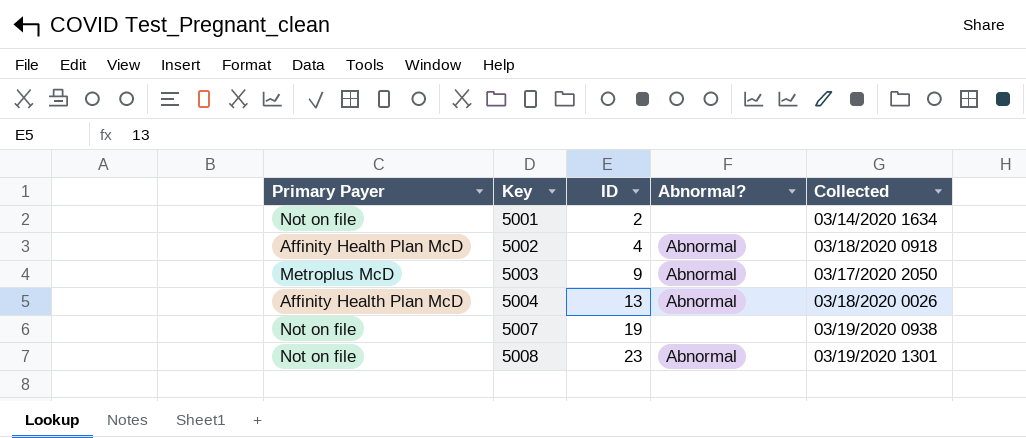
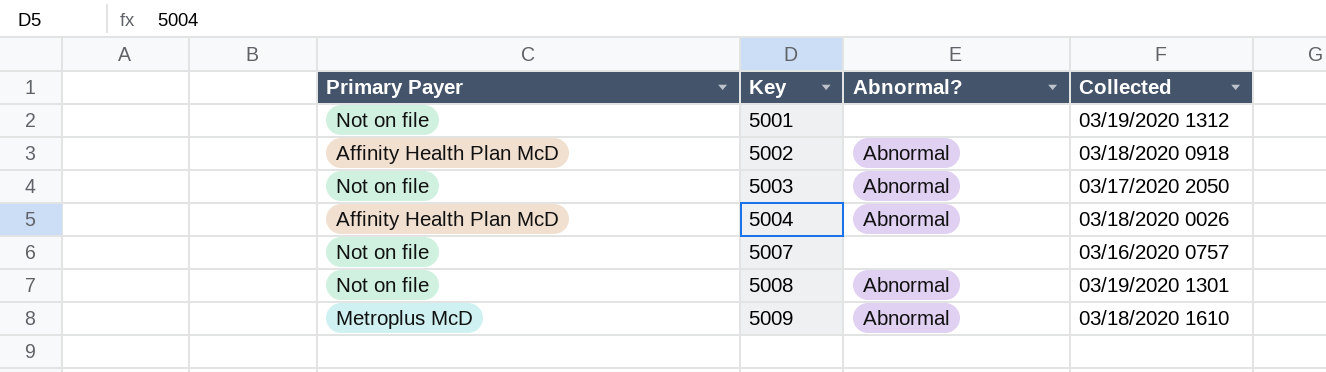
column ID | position: 3 -> none
5001 | Collected: 03/14/2020 1634 -> 03/19/2020 1312
5003 | Primary Payer: Metroplus McD -> Not on file
5007 | Collected: 03/19/2020 0938 -> 03/16/2020 0757
row 5009: none -> Metroplus McD | Abnormal | 03/18/2020 1610

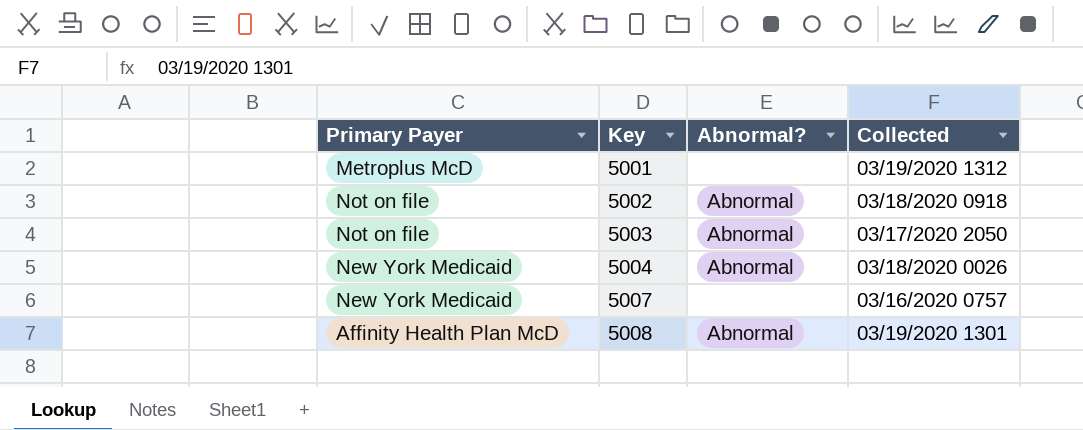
row 5009: Metroplus McD | Abnormal | 03/18/2020 1610 -> none
5001 | Primary Payer: Not on file -> Metroplus McD
5002 | Primary Payer: Affinity Health Plan McD -> Not on file
5004 | Primary Payer: Affinity Health Plan McD -> New York Medicaid
5007 | Primary Payer: Not on file -> New York Medicaid
5008 | Primary Payer: Not on file -> Affinity Health Plan McD

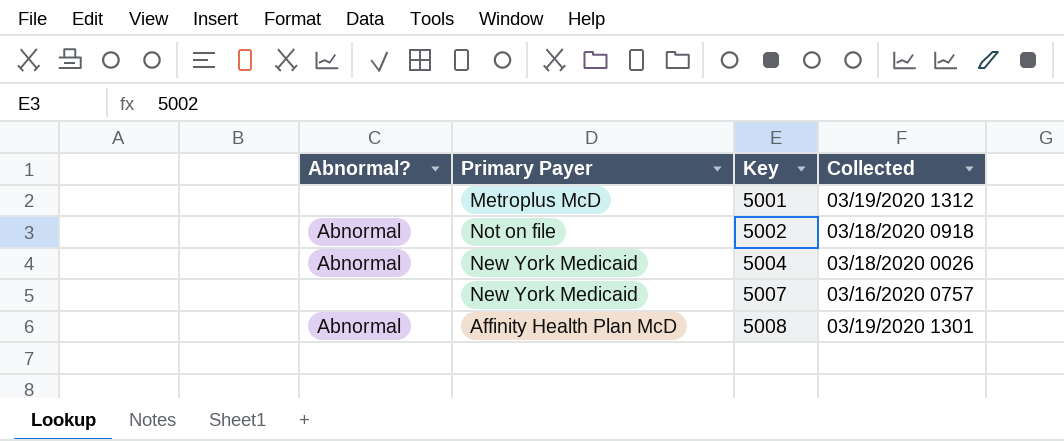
column Abnormal? | position: 3 -> 1
row 5003: Not on file | Abnormal | 03/17/2020 2050 -> none

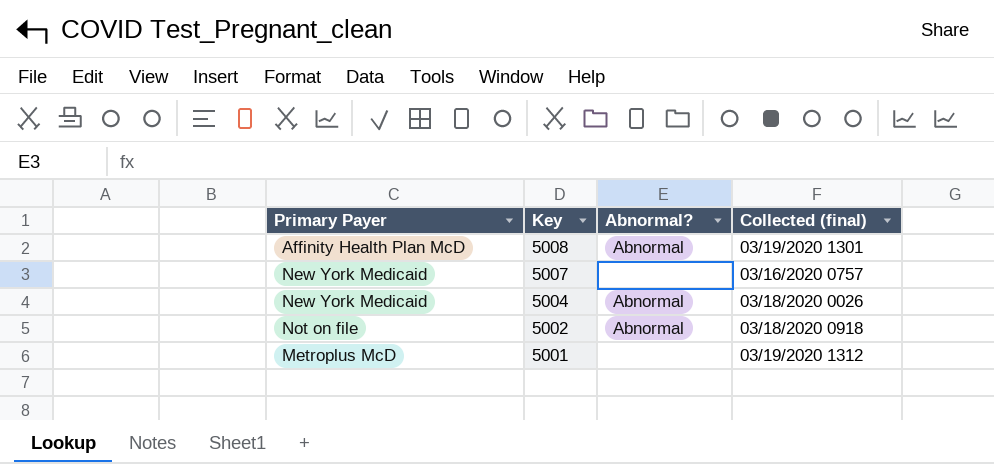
row order: Key ascending -> Key descending
column Abnormal? | position: 1 -> 3
column name: Collected -> Collected (final)

